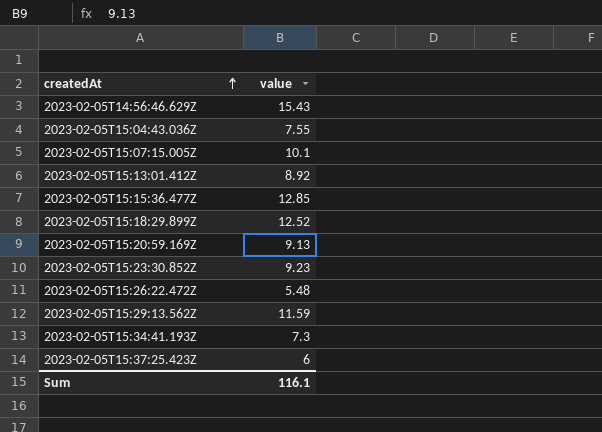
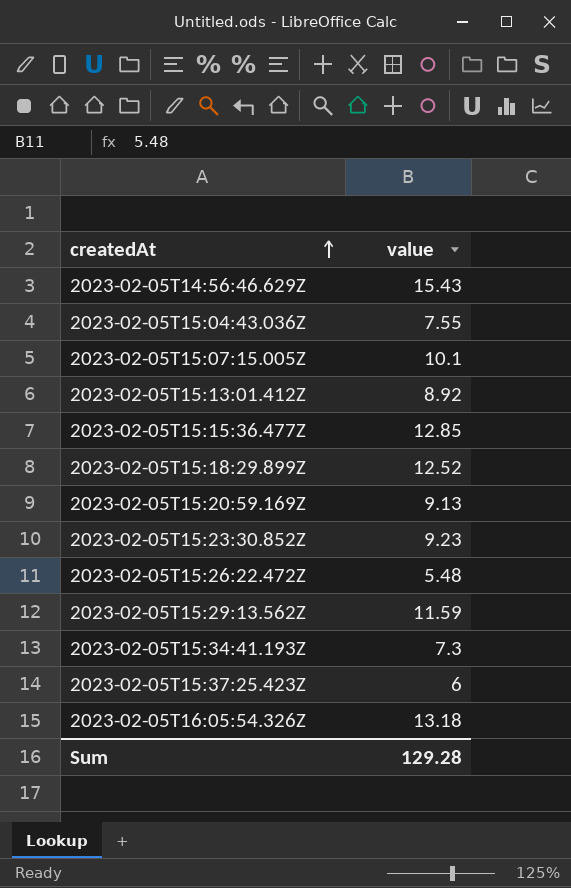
row 2023-02-05T16:05:54.326Z: none -> 13.18
Sum | value: 116.1 -> 129.28

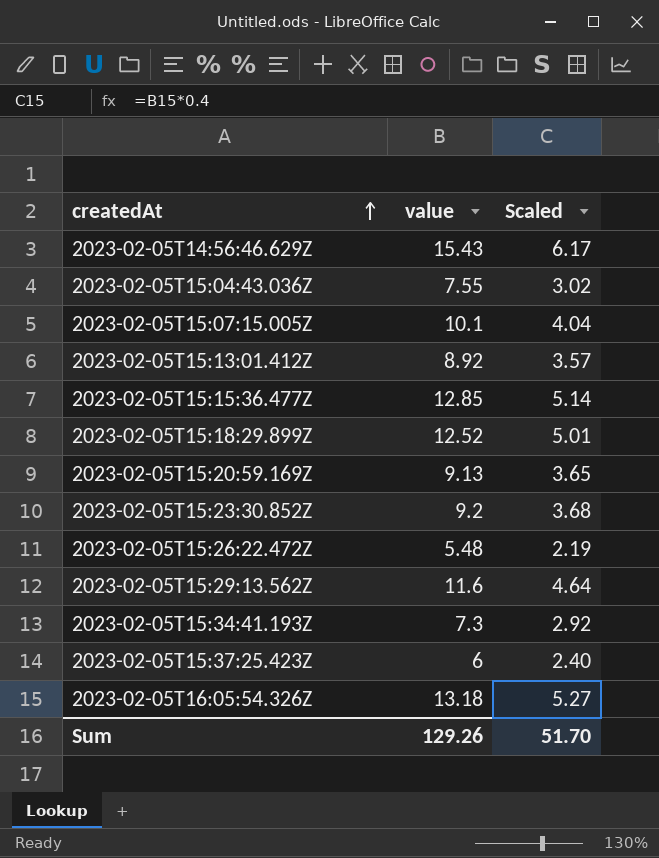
column Scaled | formula: none -> [value] * 0.4
2023-02-05T15:23:30.852Z | value: 9.23 -> 9.2
2023-02-05T15:29:13.562Z | value: 11.59 -> 11.6
Sum | value: 129.28 -> 129.26

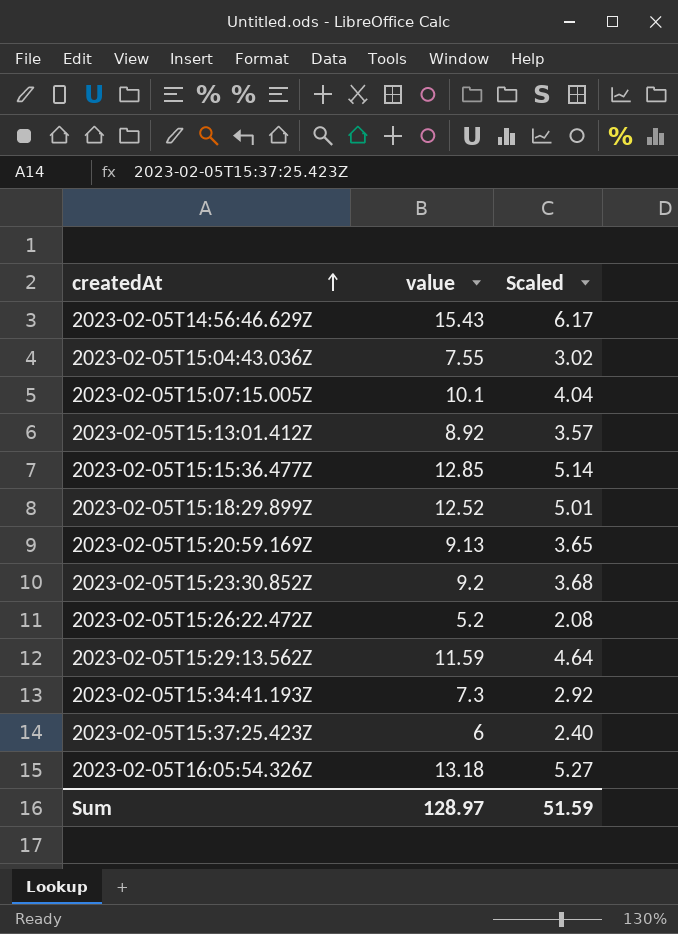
2023-02-05T15:26:22.472Z | value: 5.48 -> 5.2
2023-02-05T15:26:22.472Z | Scaled: 2.19 -> 2.08
2023-02-05T15:29:13.562Z | value: 11.6 -> 11.59
Sum | value: 129.26 -> 128.97
Sum | Scaled: 51.70 -> 51.59

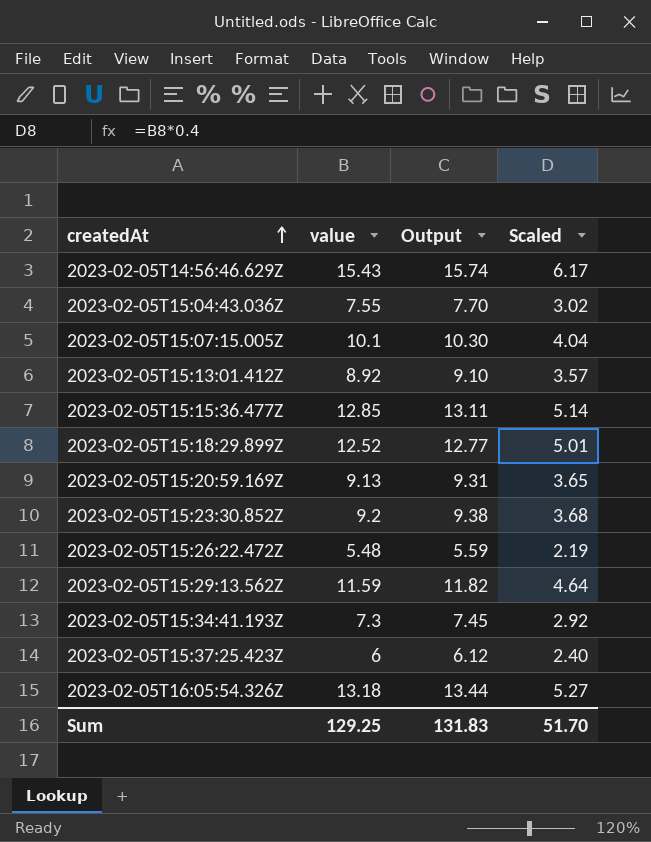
column Output | formula: none -> [value] * 1.02
2023-02-05T15:26:22.472Z | value: 5.2 -> 5.48
2023-02-05T15:26:22.472Z | Scaled: 2.08 -> 2.19
Sum | value: 128.97 -> 129.25
Sum | Scaled: 51.59 -> 51.70

